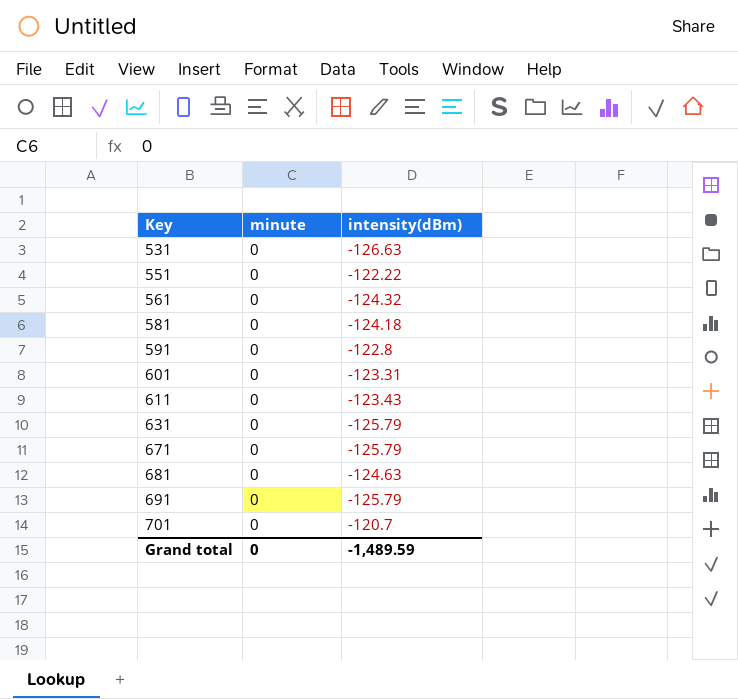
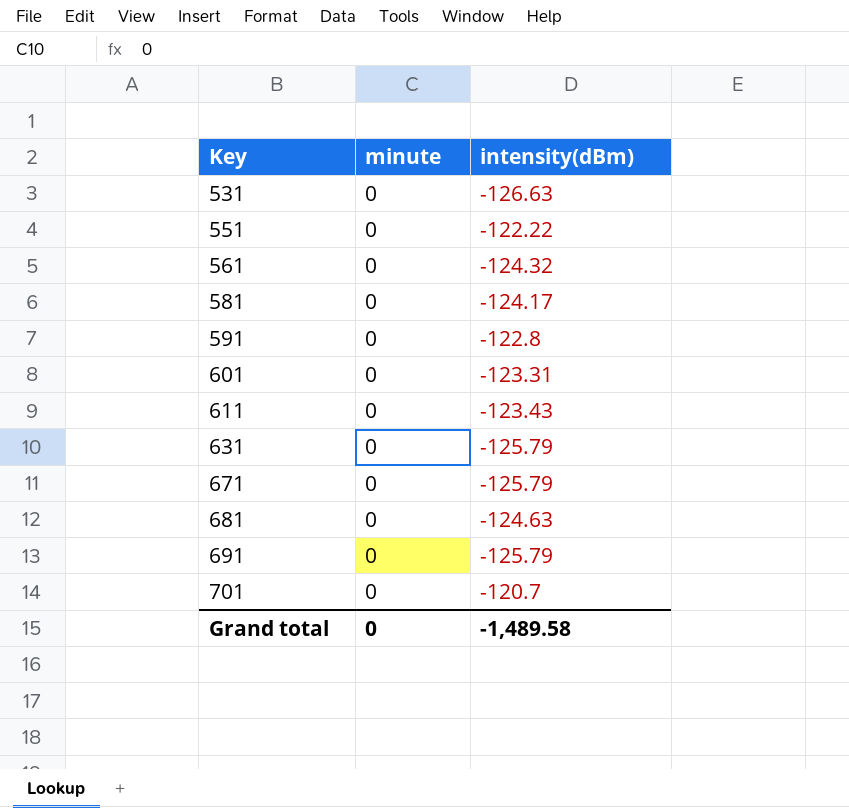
581 | intensity(dBm): -124.18 -> -124.17
Grand total | intensity(dBm): -1,489.59 -> -1,489.58

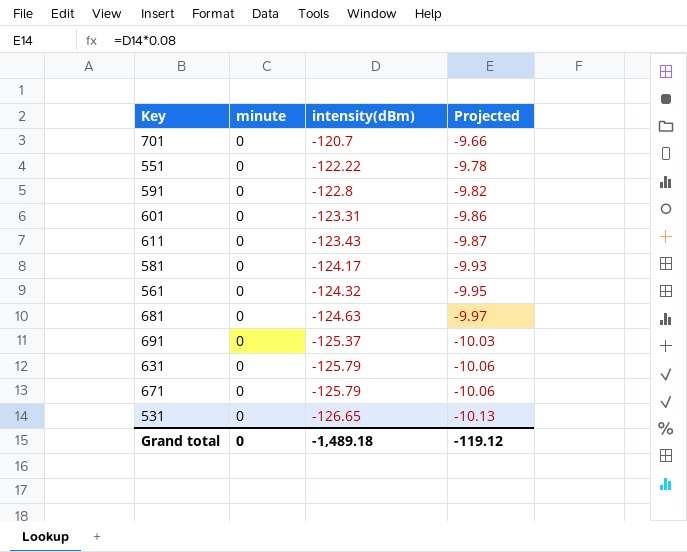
row order: Key ascending -> intensity(dBm) descending
column Projected | formula: none -> [intensity(dBm)] * 0.08
691 | intensity(dBm): -125.79 -> -125.37
531 | intensity(dBm): -126.63 -> -126.65
Grand total | intensity(dBm): -1,489.58 -> -1,489.18

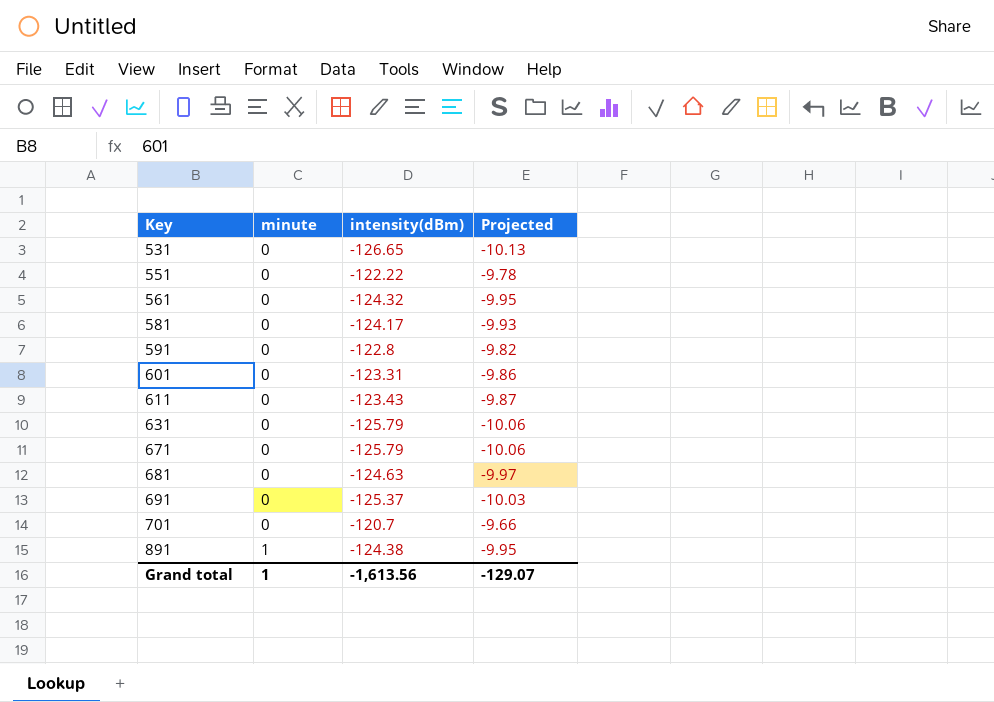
row order: intensity(dBm) descending -> Key ascending
row 891: none -> 1 | -124.38 | -9.95
Grand total | minute: 0 -> 1
Grand total | intensity(dBm): -1,489.18 -> -1,613.56
Grand total | Projected: -119.12 -> -129.07

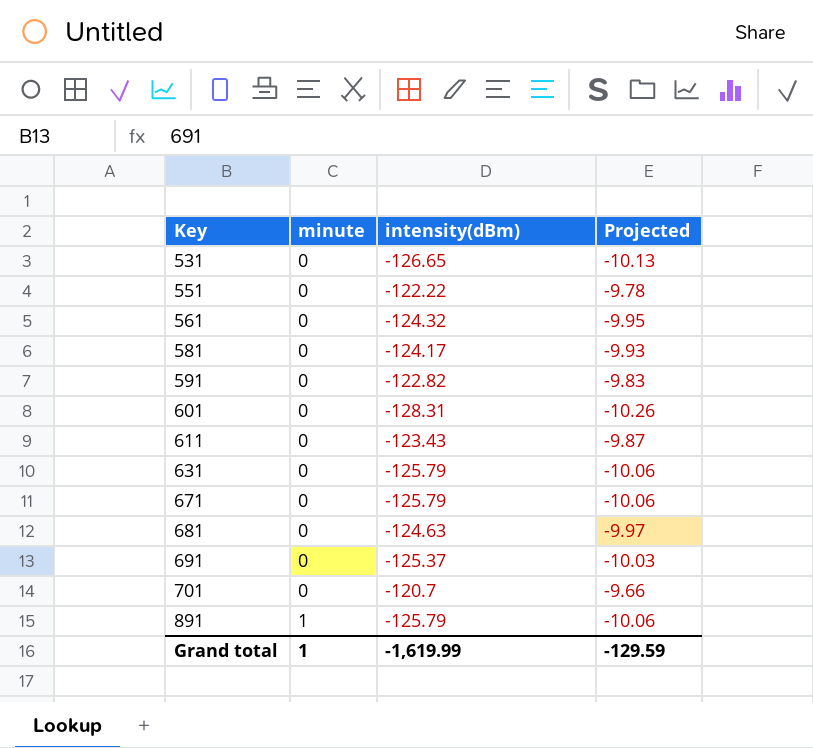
591 | intensity(dBm): -122.8 -> -122.82
591 | Projected: -9.82 -> -9.83
601 | intensity(dBm): -123.31 -> -128.31
601 | Projected: -9.86 -> -10.26
891 | intensity(dBm): -124.38 -> -125.79
891 | Projected: -9.95 -> -10.06
Grand total | intensity(dBm): -1,613.56 -> -1,619.99
Grand total | Projected: -129.07 -> -129.59

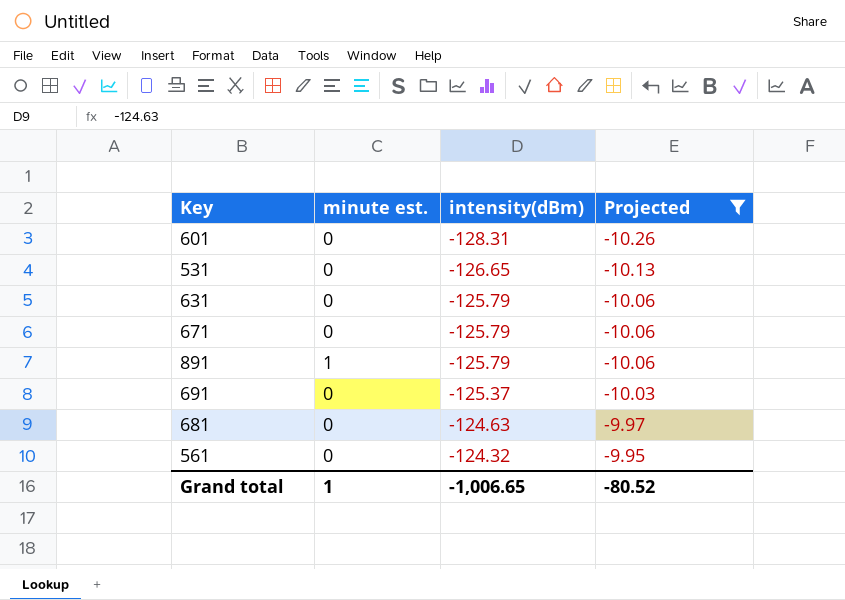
filter: none -> Projected <= -9.95
row order: Key ascending -> intensity(dBm) ascending
column name: minute -> minute est.
Grand total | intensity(dBm): -1,619.99 -> -1,006.65
Grand total | Projected: -129.59 -> -80.52

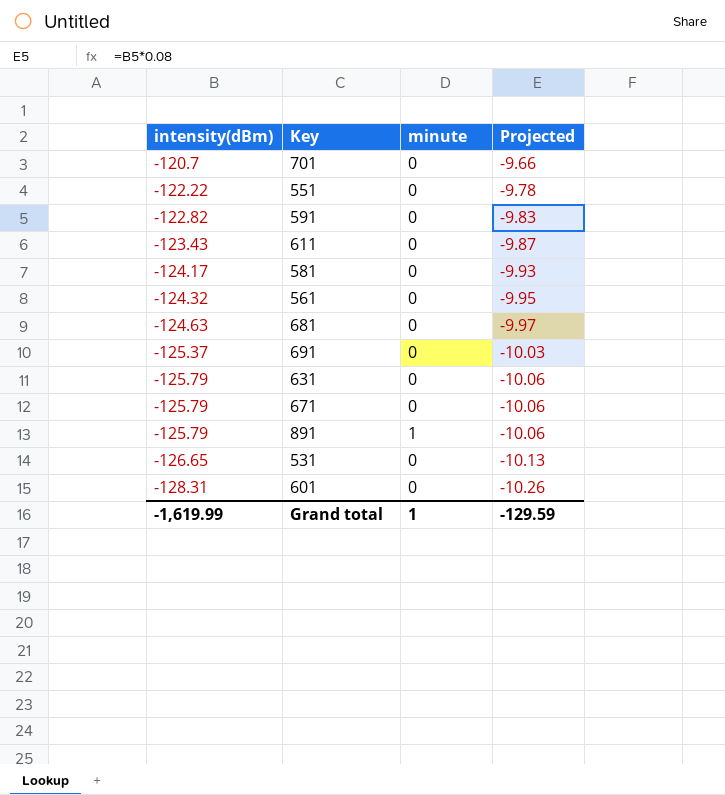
filter: Projected <= -9.95 -> none
row order: intensity(dBm) ascending -> intensity(dBm) descending
column intensity(dBm) | position: 3 -> 1
column name: minute est. -> minute
Grand total | intensity(dBm): -1,006.65 -> -1,619.99
Grand total | Projected: -80.52 -> -129.59

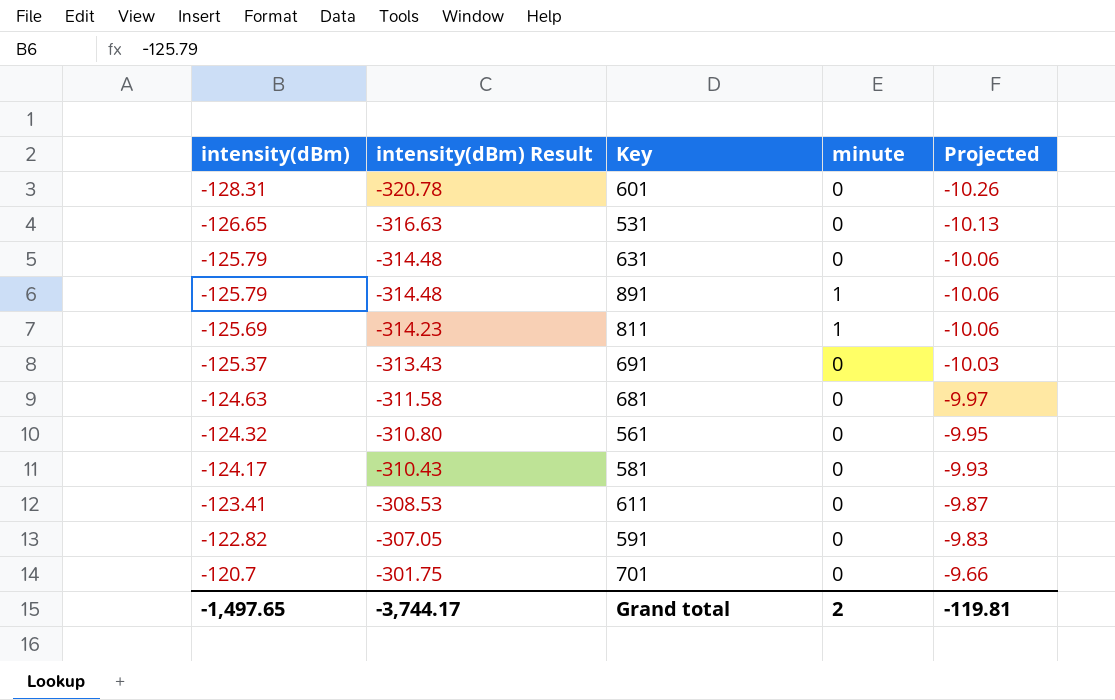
row order: intensity(dBm) descending -> intensity(dBm) ascending
column intensity(dBm) Result | formula: none -> [intensity(dBm)] * 2.5
row 551: -122.22 | 0 | -9.78 -> none
row 671: -125.79 | 0 | -10.06 -> none
row 811: none -> -125.69 | -314.23 | 1 | -10.06
611 | intensity(dBm): -123.43 -> -123.41
Grand total | intensity(dBm): -1,619.99 -> -1,497.65
Grand total | minute: 1 -> 2
Grand total | Projected: -129.59 -> -119.81

